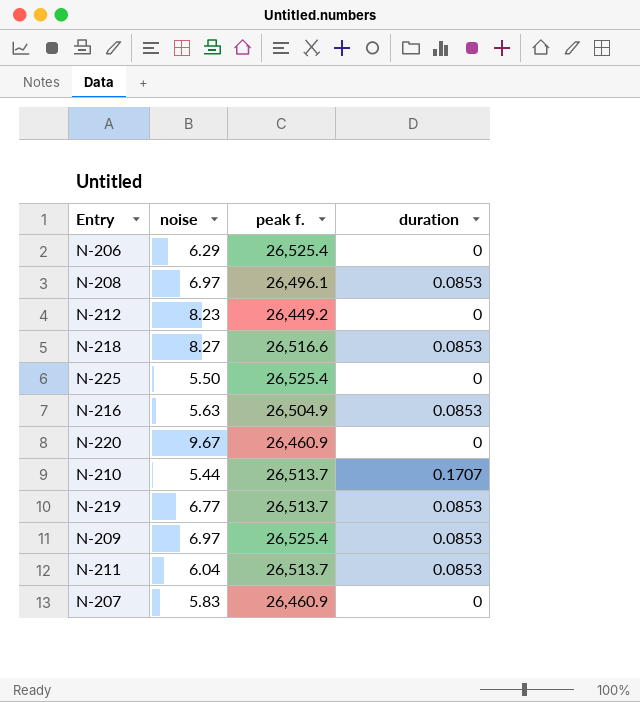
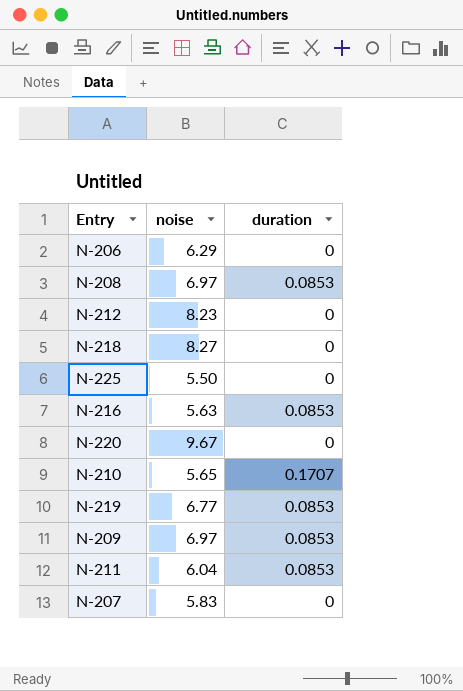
column peak f. | position: 3 -> none
N-218 | duration: 0.0853 -> 0
N-210 | noise: 5.44 -> 5.65

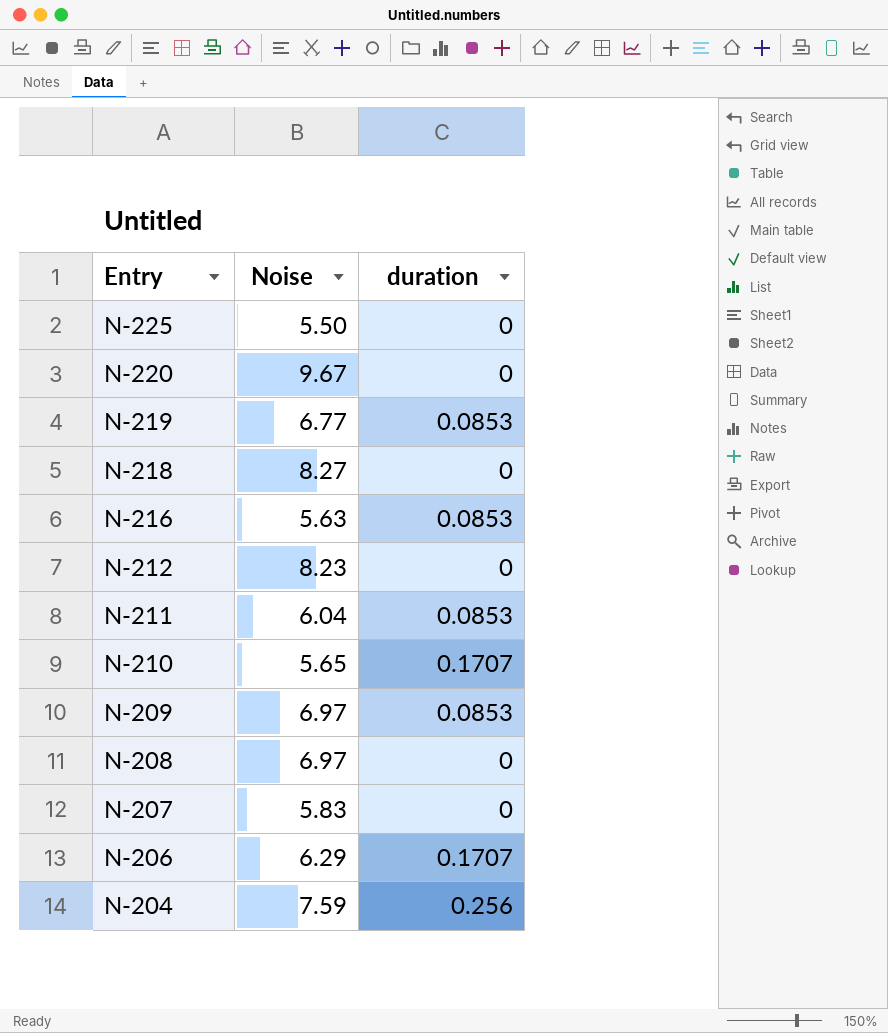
row order: none -> Entry descending
column name: noise -> Noise
N-208 | duration: 0.0853 -> 0
N-206 | duration: 0 -> 0.1707
row N-204: none -> 7.59 | 0.256

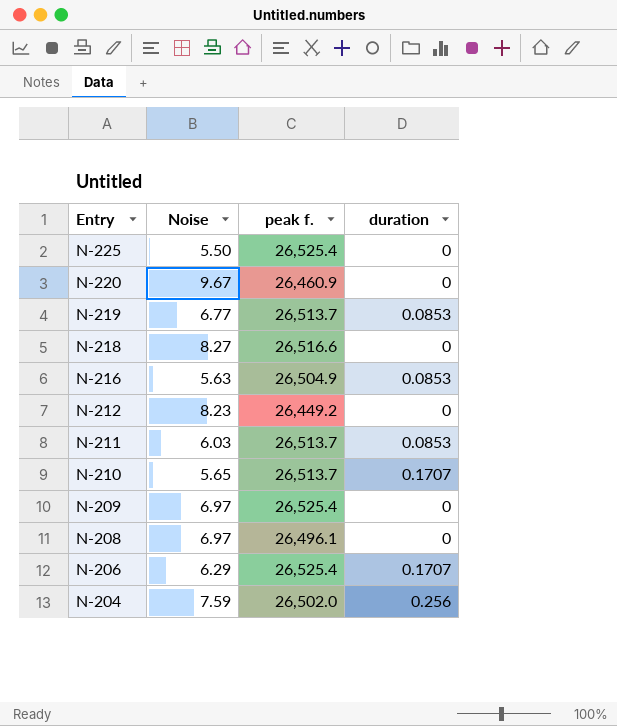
column peak f. | position: none -> 3
row N-207: 5.83 | 0 -> none
N-211 | Noise: 6.04 -> 6.03
N-209 | duration: 0.0853 -> 0

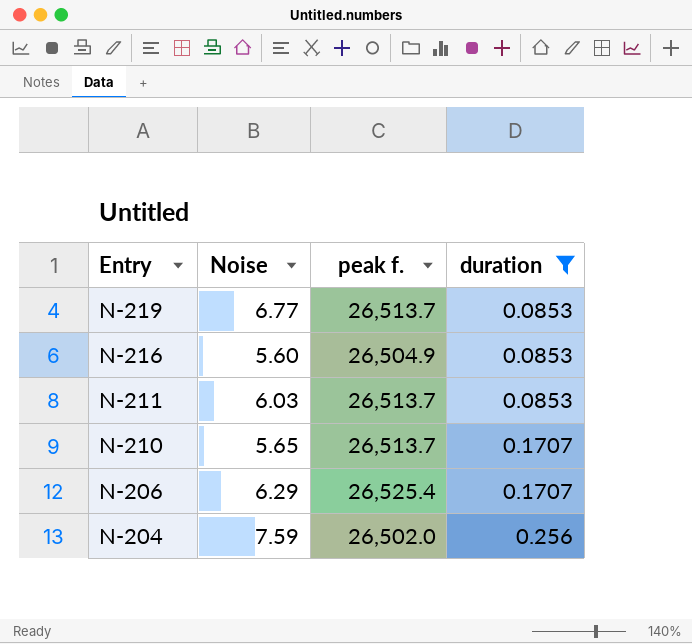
filter: none -> duration != 0
N-216 | Noise: 5.63 -> 5.60

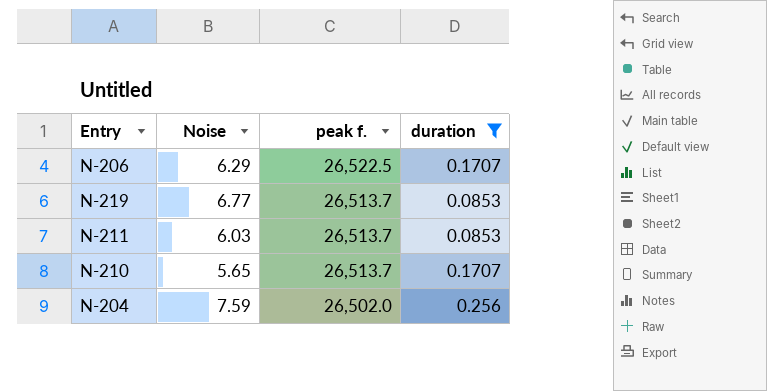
row order: Entry descending -> peak f. descending
row N-216: 5.60 | 26,504.9 | 0.0853 -> none
N-206 | peak f.: 26,525.4 -> 26,522.5

